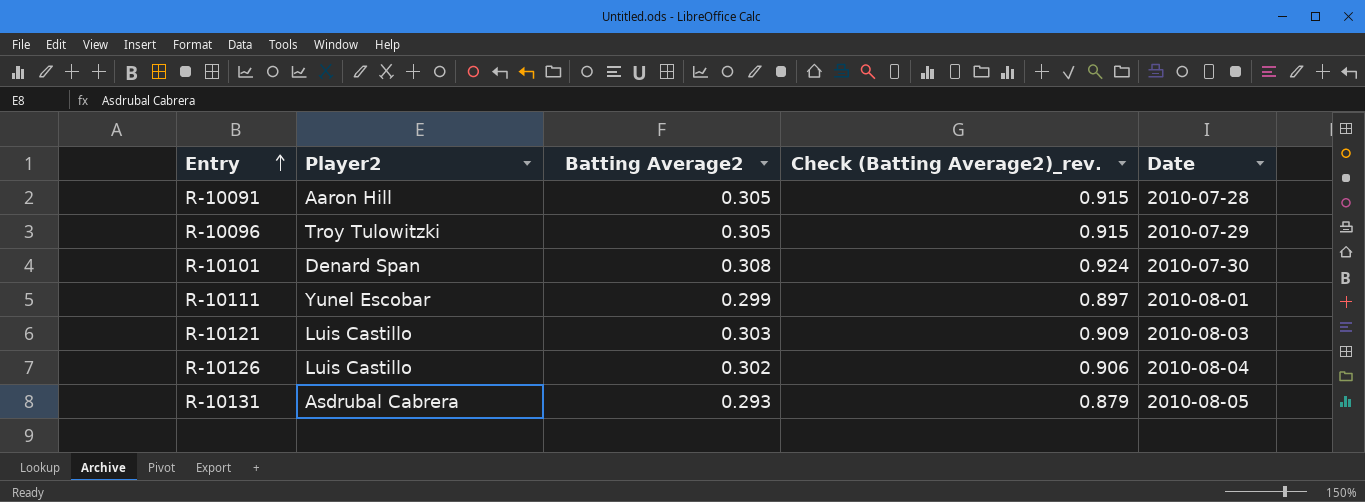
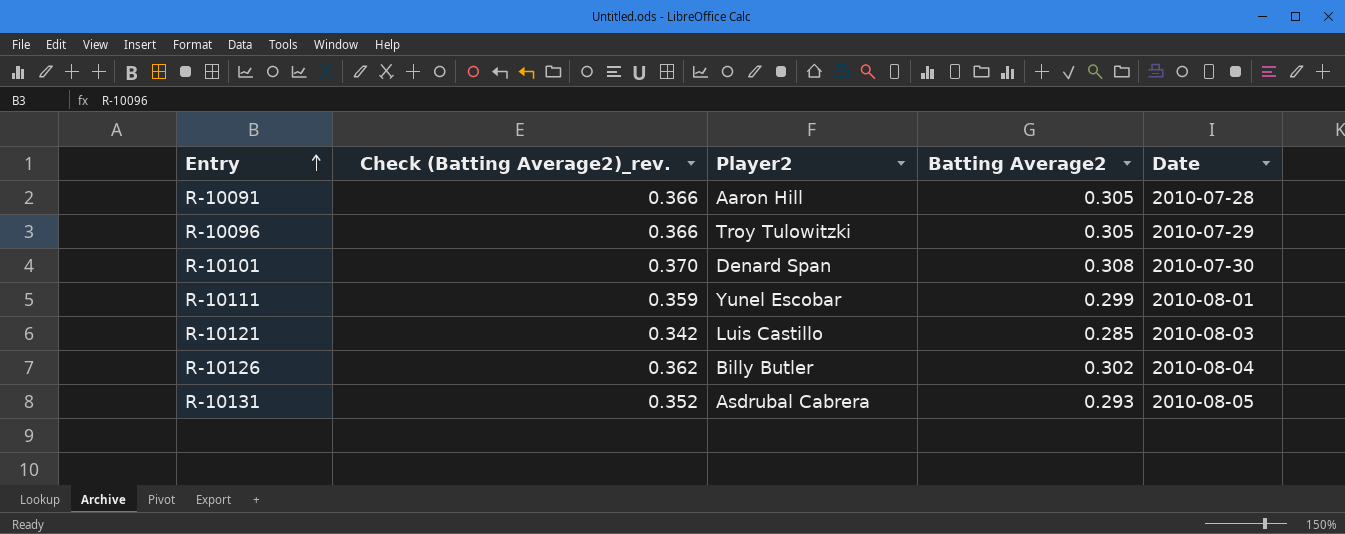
column Check (Batting Average2)_rev. | formula: [Batting Average2] * 3 -> [Batting Average2] * 1.2
column Check (Batting Average2)_rev. | position: 4 -> 2
R-10121 | Batting Average2: 0.303 -> 0.285
R-10126 | Player2: Luis Castillo -> Billy Butler

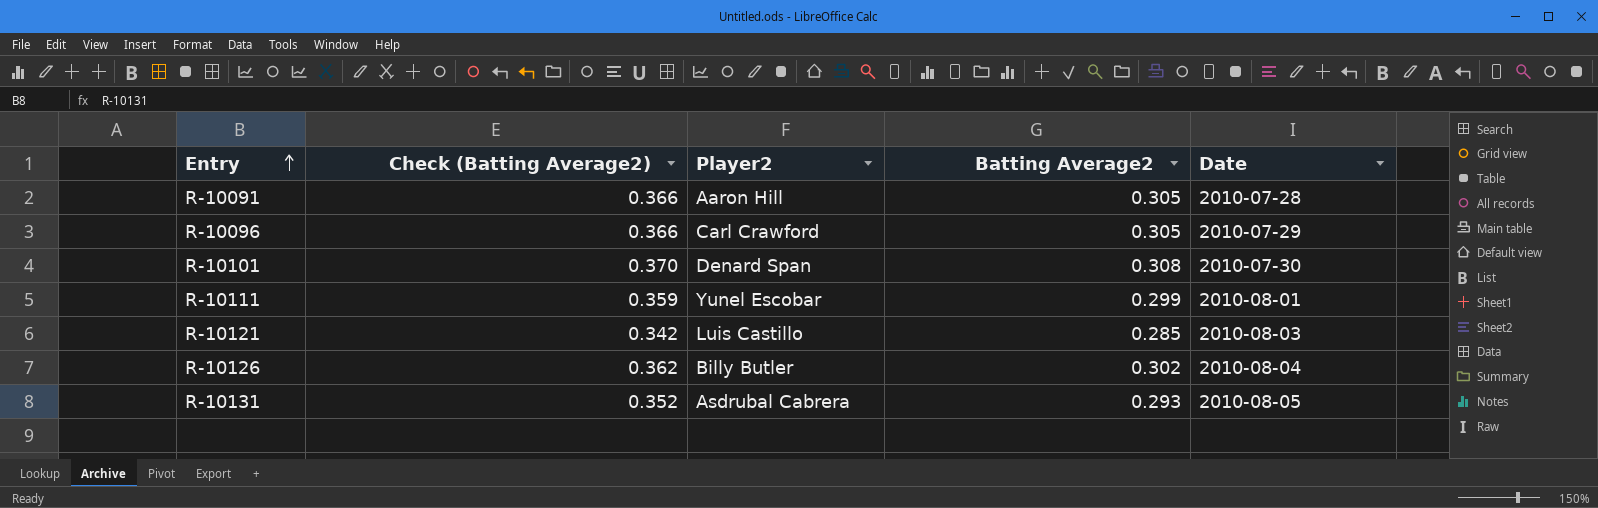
column name: Check (Batting Average2)_rev. -> Check (Batting Average2)
R-10096 | Player2: Troy Tulowitzki -> Carl Crawford

